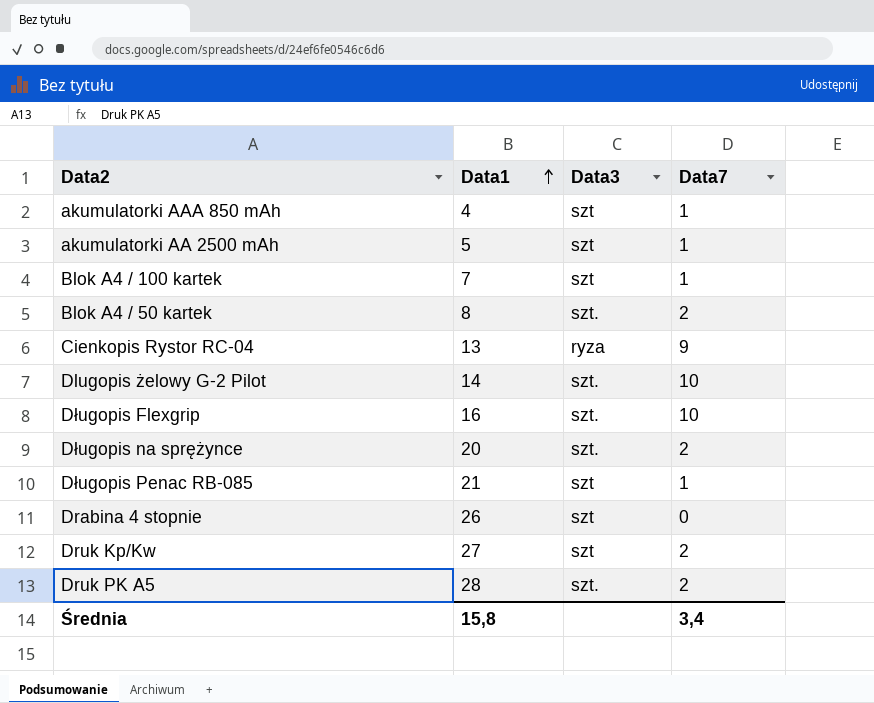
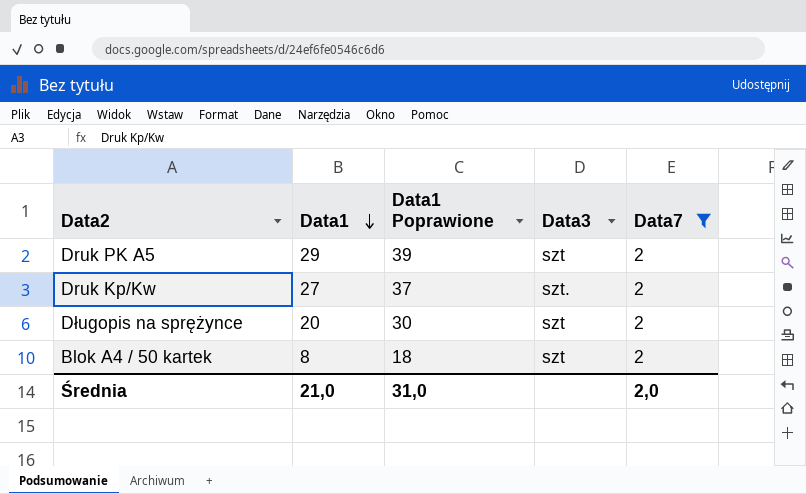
filter: none -> Data7 = 2
row order: Data1 ascending -> Data1 descending
column Data1 Poprawione | formula: none -> [Data1] + 10
Druk PK A5 | Data1: 28 -> 29
Druk PK A5 | Data3: szt. -> szt
Druk Kp/Kw | Data3: szt -> szt.
Długopis na sprężynce | Data3: szt. -> szt
Blok A4 / 50 kartek | Data3: szt. -> szt
Średnia | Data1: 15,8 -> 21,0
Średnia | Data7: 3,4 -> 2,0

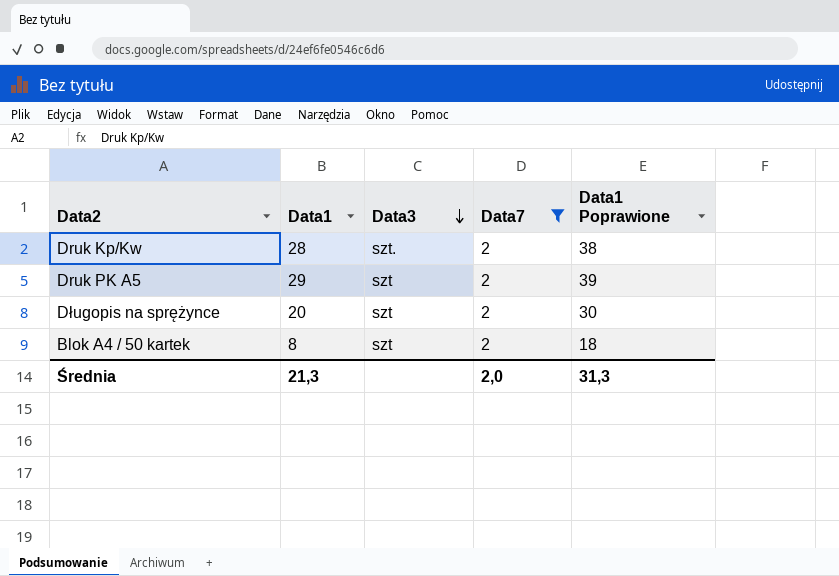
row order: Data1 descending -> Data3 descending
column Data1 Poprawione | position: 3 -> 5
Druk Kp/Kw | Data1: 27 -> 28
Druk Kp/Kw | Data1 Poprawione: 37 -> 38
Średnia | Data1: 21,0 -> 21,3
Średnia | Data1 Poprawione: 31,0 -> 31,3

